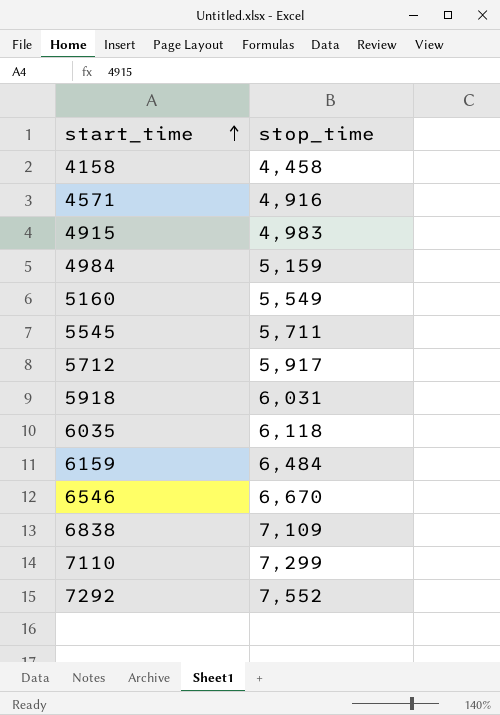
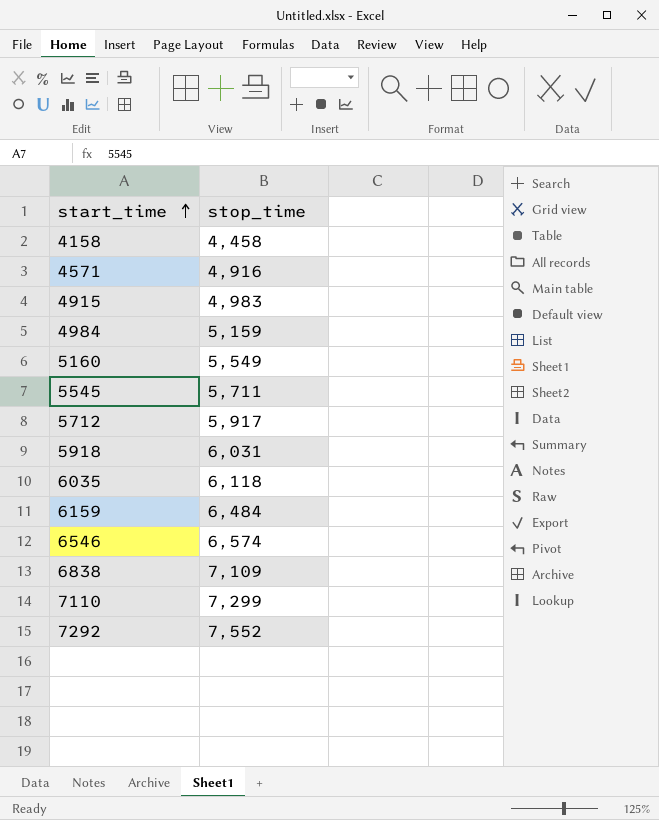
6546 | stop_time: 6,670 -> 6,574

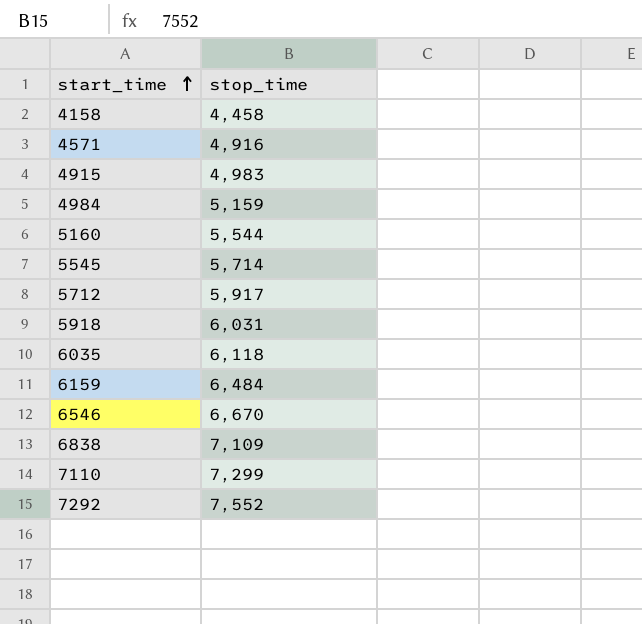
5160 | stop_time: 5,549 -> 5,544
5545 | stop_time: 5,711 -> 5,714
6546 | stop_time: 6,574 -> 6,670

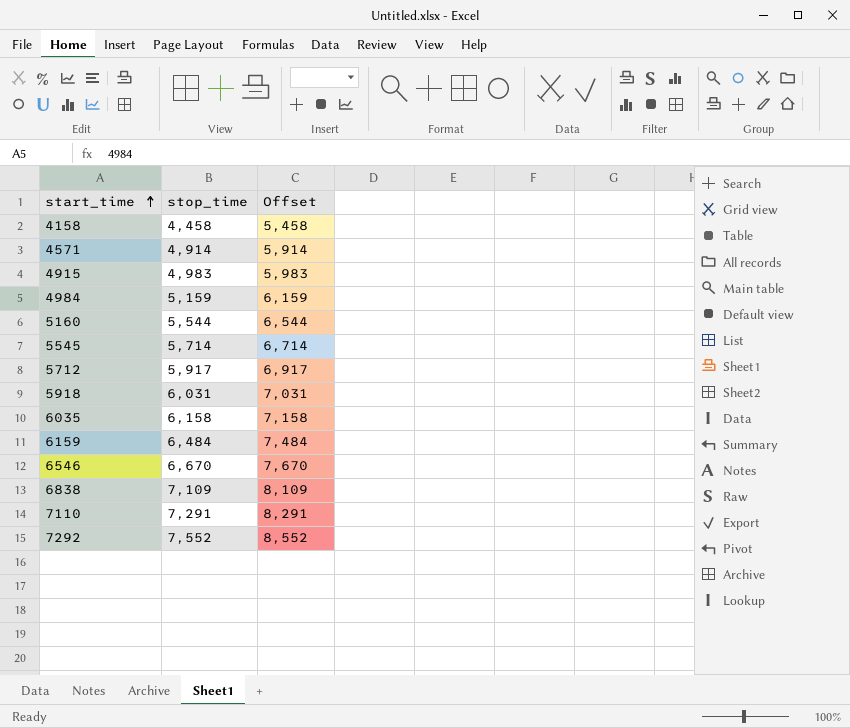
column Offset | formula: none -> [stop_time] + 1000
4571 | stop_time: 4,916 -> 4,914
6035 | stop_time: 6,118 -> 6,158
7110 | stop_time: 7,299 -> 7,291

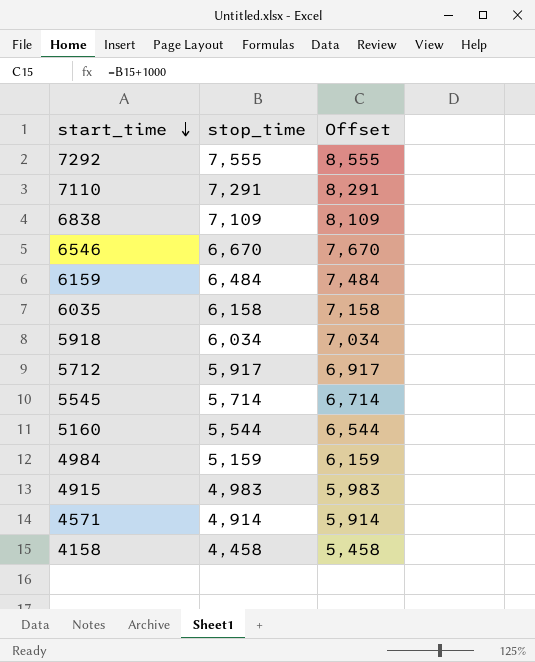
row order: start_time ascending -> start_time descending
7292 | stop_time: 7,552 -> 7,555
7292 | Offset: 8,552 -> 8,555
5918 | stop_time: 6,031 -> 6,034
5918 | Offset: 7,031 -> 7,034

